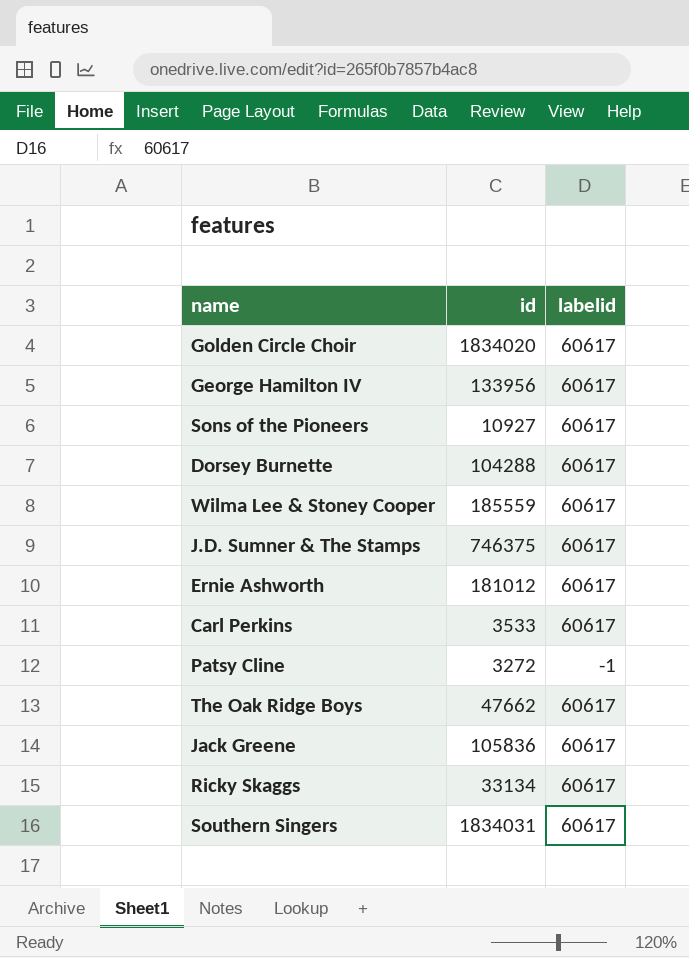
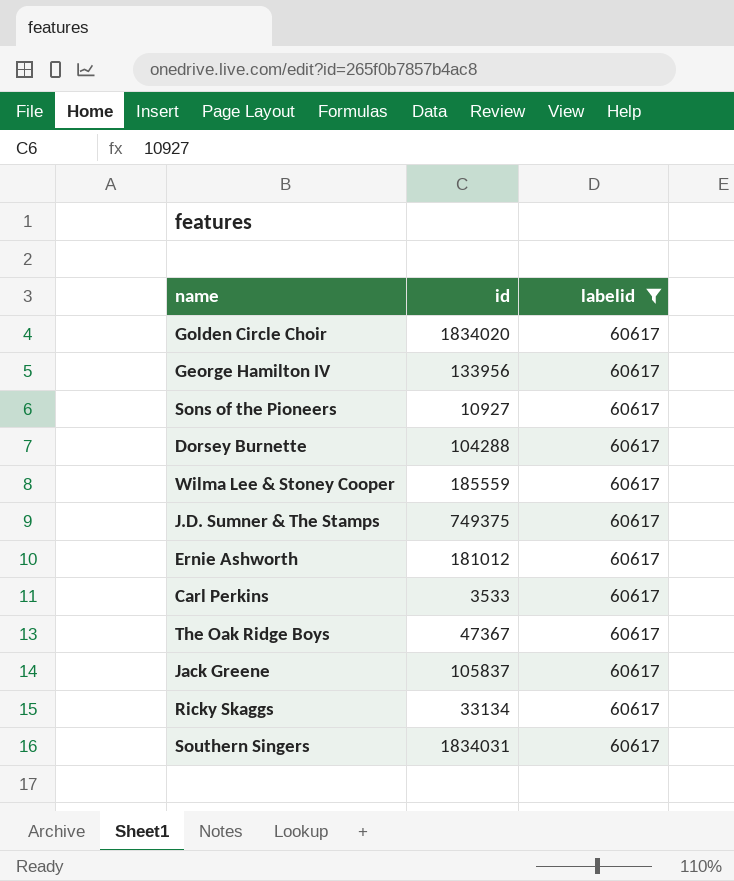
filter: none -> labelid = 60617
J.D. Sumner & The Stamps | id: 746375 -> 749375
The Oak Ridge Boys | id: 47662 -> 47367
Jack Greene | id: 105836 -> 105837

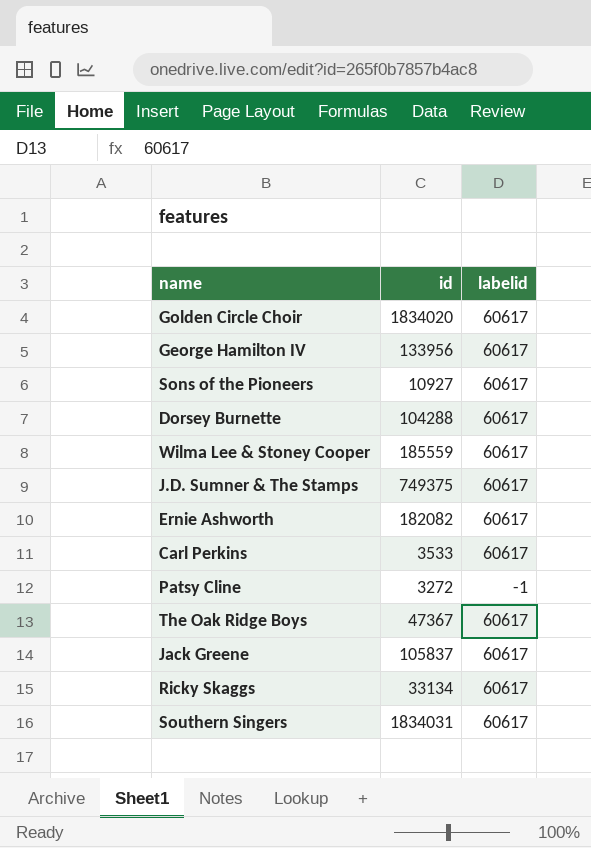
filter: labelid = 60617 -> none
Ernie Ashworth | id: 181012 -> 182082

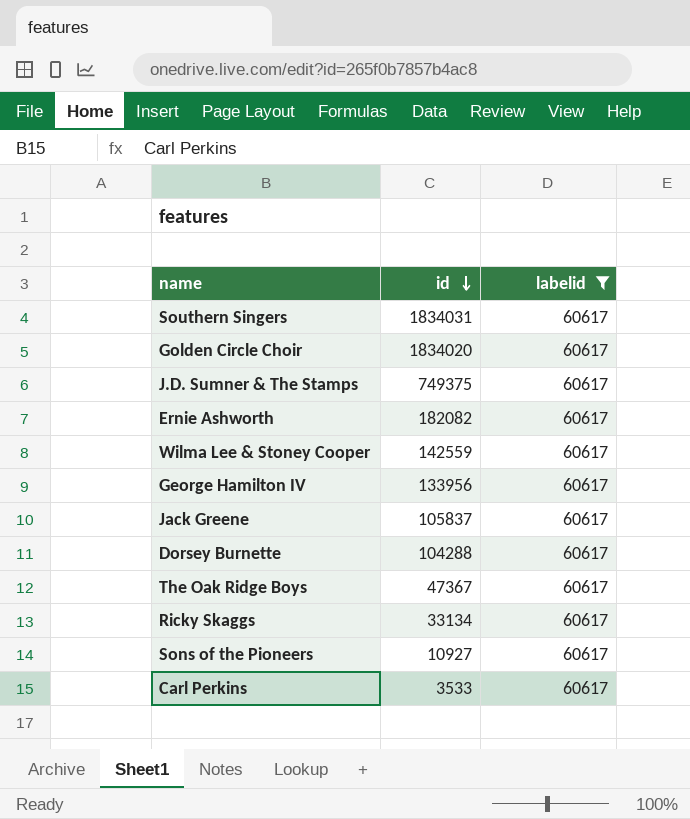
filter: none -> labelid = 60617
row order: none -> id descending
Wilma Lee & Stoney Cooper | id: 185559 -> 142559

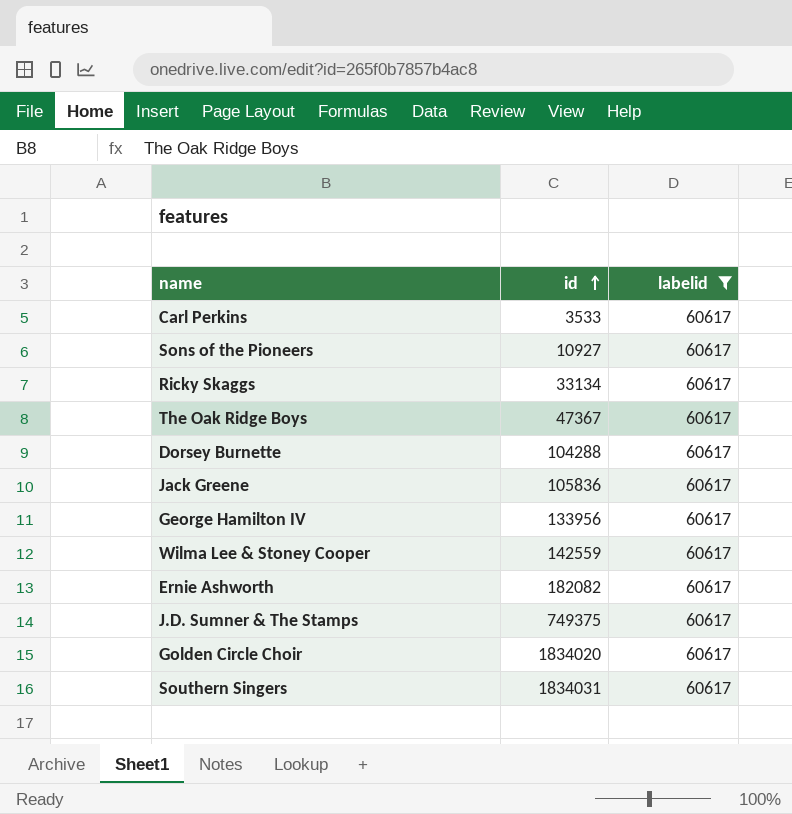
row order: id descending -> id ascending
Jack Greene | id: 105837 -> 105836

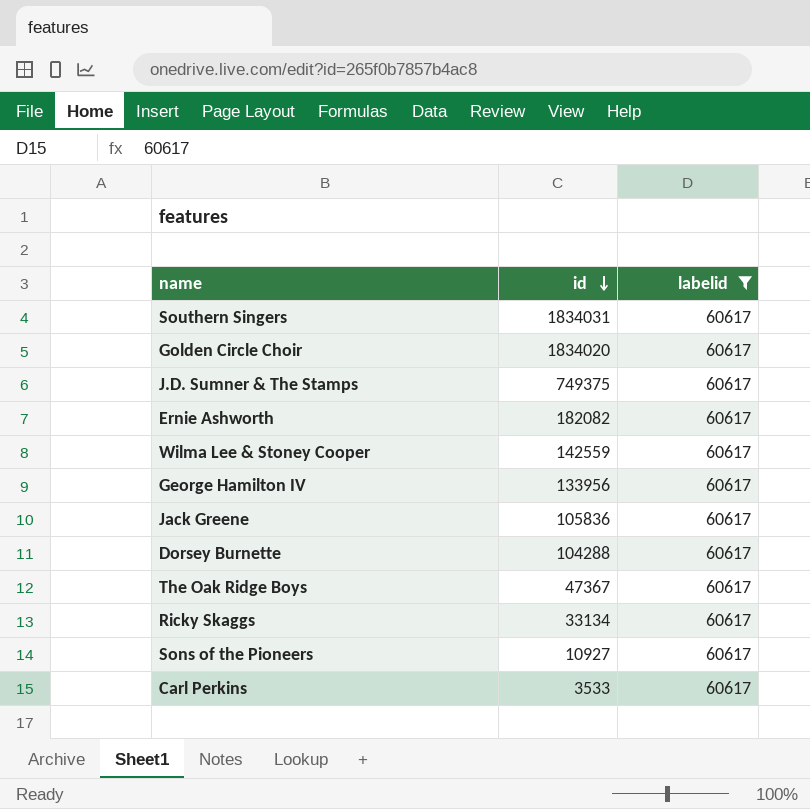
row order: id ascending -> id descending

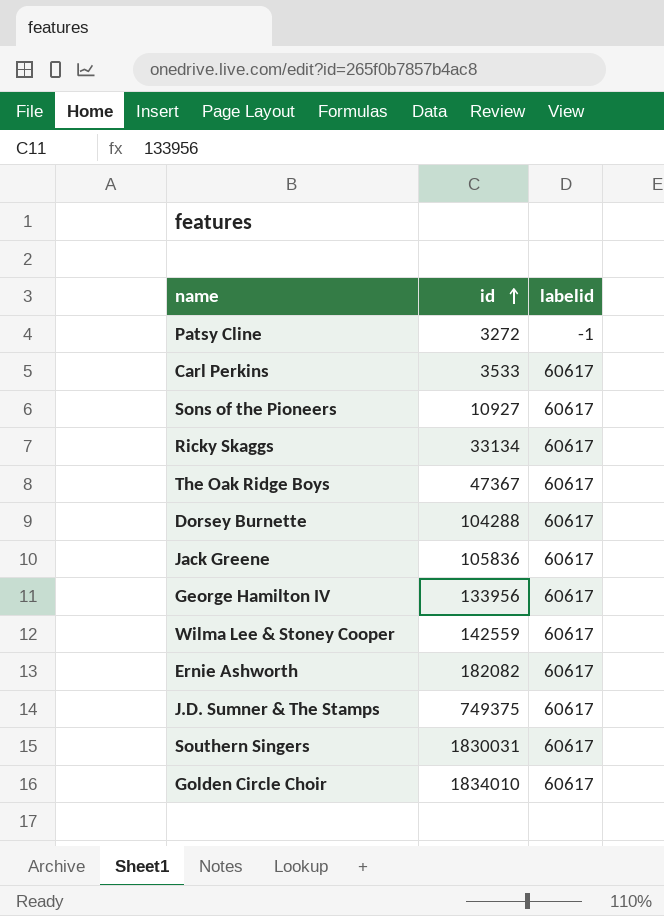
filter: labelid = 60617 -> none
row order: id descending -> id ascending
Southern Singers | id: 1834031 -> 1830031
Golden Circle Choir | id: 1834020 -> 1834010

